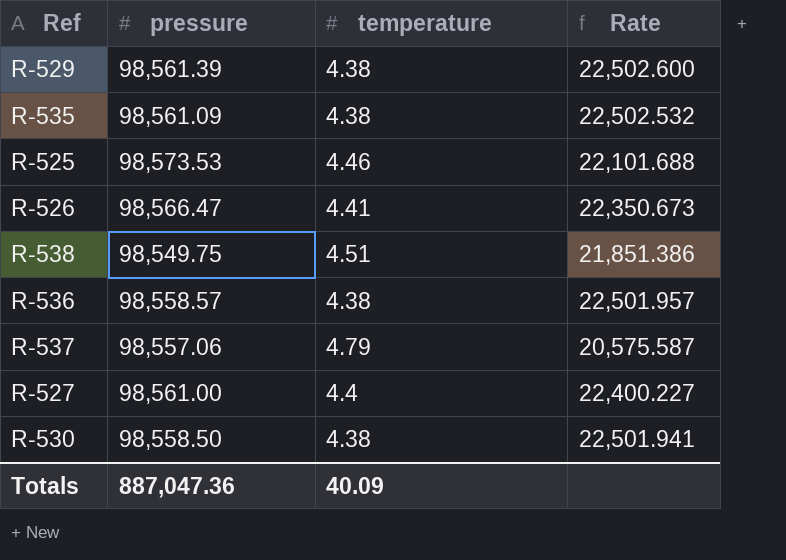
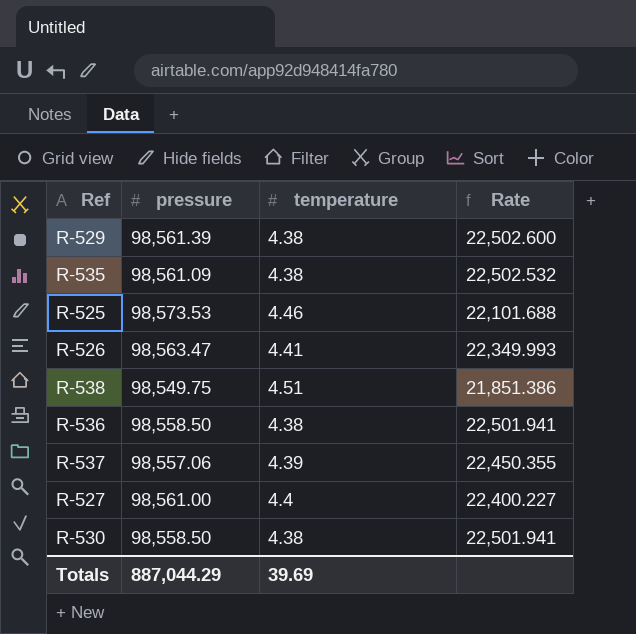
R-526 | pressure: 98,566.47 -> 98,563.47
R-526 | Rate: 22,350.673 -> 22,349.993
R-536 | pressure: 98,558.57 -> 98,558.50
R-536 | Rate: 22,501.957 -> 22,501.941
R-537 | temperature: 4.79 -> 4.39
R-537 | Rate: 20,575.587 -> 22,450.355
Totals | pressure: 887,047.36 -> 887,044.29
Totals | temperature: 40.09 -> 39.69

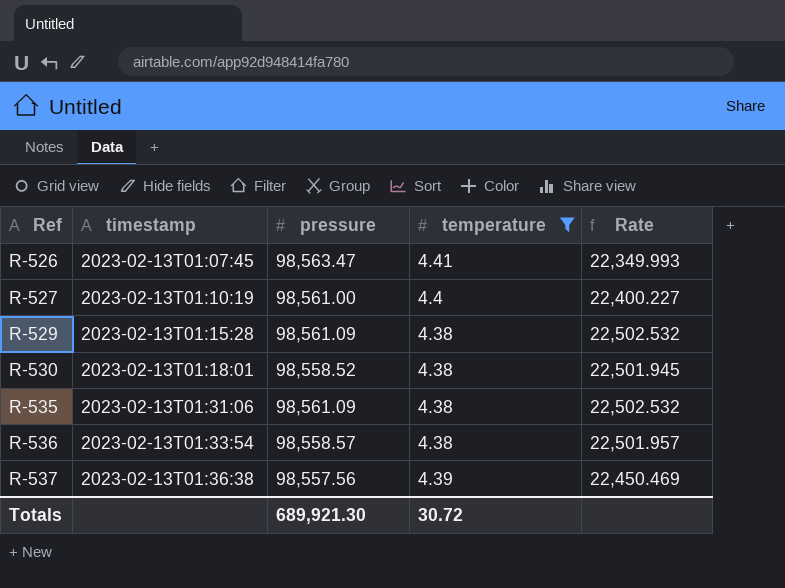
filter: none -> temperature <= 4.41
row order: none -> Ref ascending
column timestamp | position: none -> 2
R-529 | pressure: 98,561.39 -> 98,561.09
R-529 | Rate: 22,502.600 -> 22,502.532
R-530 | pressure: 98,558.50 -> 98,558.52
R-530 | Rate: 22,501.941 -> 22,501.945
R-536 | pressure: 98,558.50 -> 98,558.57
R-536 | Rate: 22,501.941 -> 22,501.957
R-537 | pressure: 98,557.06 -> 98,557.56
R-537 | Rate: 22,450.355 -> 22,450.469
Totals | pressure: 887,044.29 -> 689,921.30
Totals | temperature: 39.69 -> 30.72

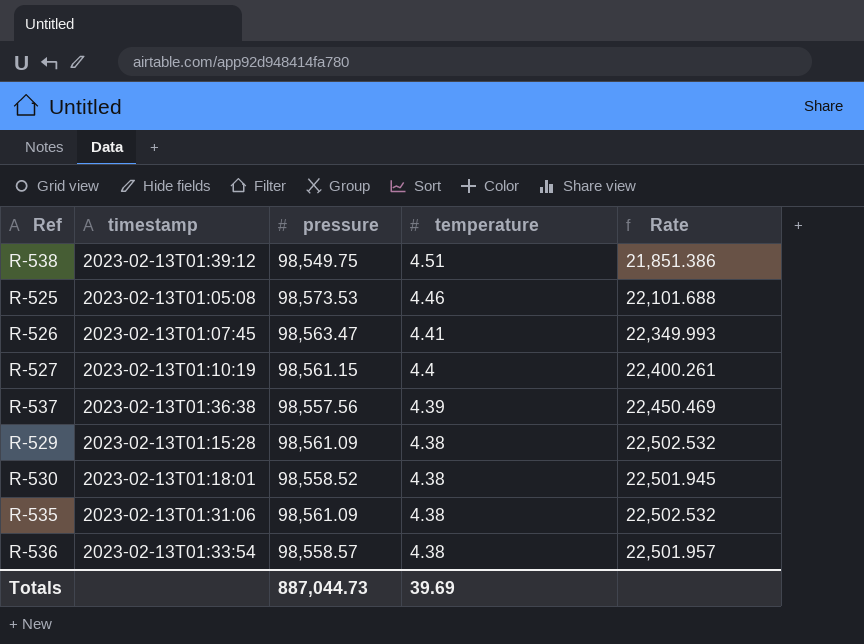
filter: temperature <= 4.41 -> none
row order: Ref ascending -> temperature descending
R-527 | pressure: 98,561.00 -> 98,561.15
R-527 | Rate: 22,400.227 -> 22,400.261
Totals | pressure: 689,921.30 -> 887,044.73
Totals | temperature: 30.72 -> 39.69

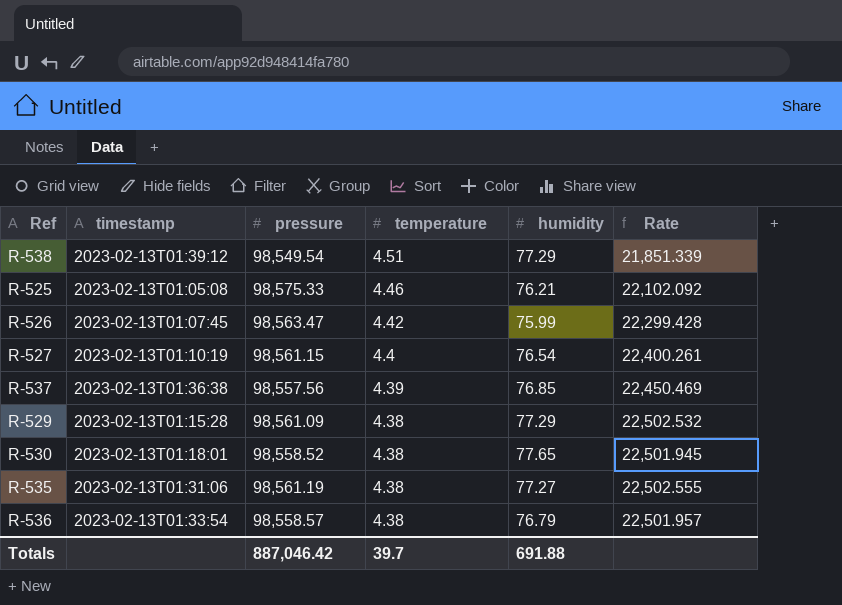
column humidity | position: none -> 5
R-538 | pressure: 98,549.75 -> 98,549.54
R-538 | Rate: 21,851.386 -> 21,851.339
R-525 | pressure: 98,573.53 -> 98,575.33
R-525 | Rate: 22,101.688 -> 22,102.092
R-526 | temperature: 4.41 -> 4.42
R-526 | Rate: 22,349.993 -> 22,299.428
R-535 | pressure: 98,561.09 -> 98,561.19
R-535 | Rate: 22,502.532 -> 22,502.555
Totals | pressure: 887,044.73 -> 887,046.42
Totals | temperature: 39.69 -> 39.7

